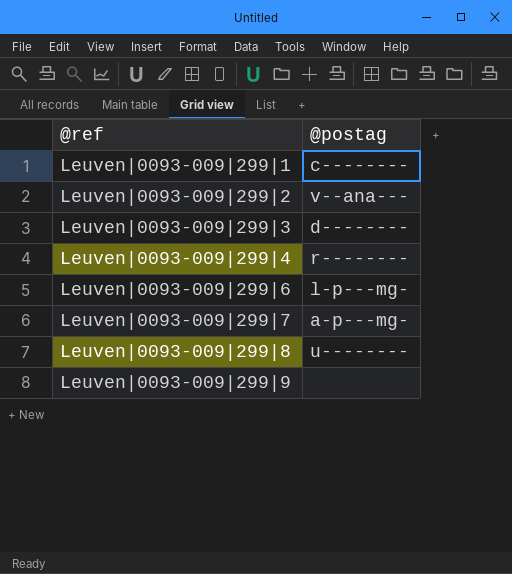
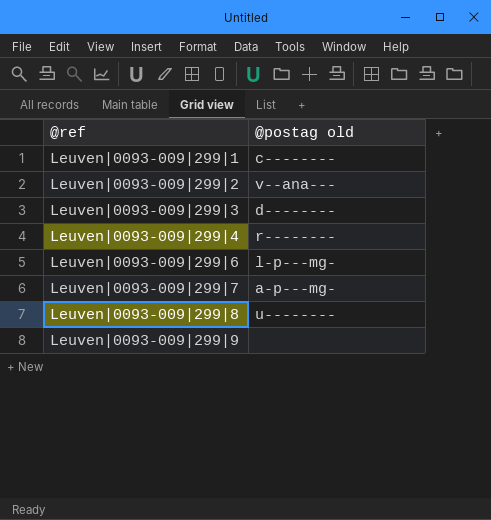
column name: @postag -> @postag old

